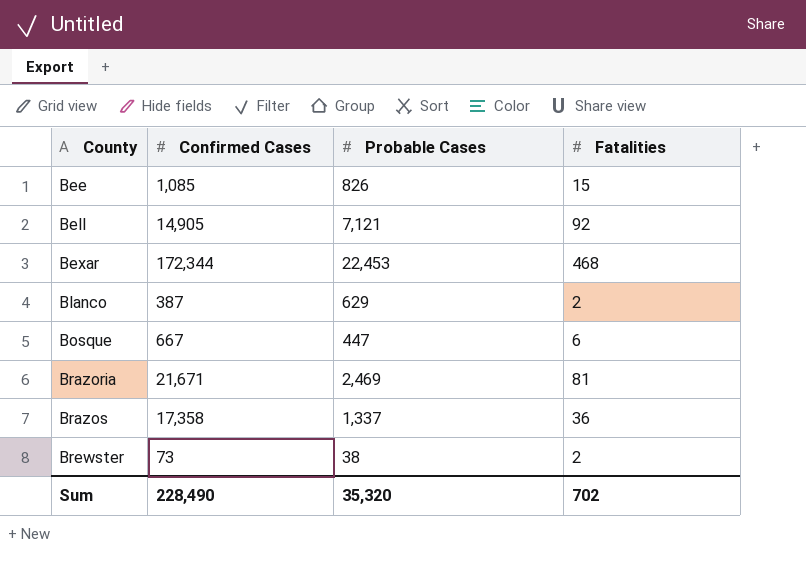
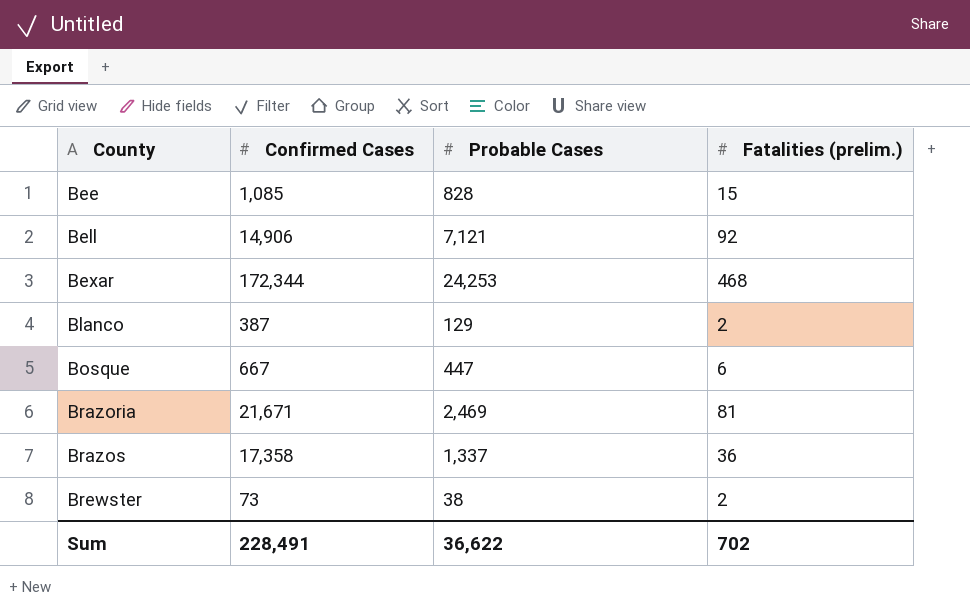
column name: Fatalities -> Fatalities (prelim.)
Bee | Probable Cases: 826 -> 828
Bell | Confirmed Cases: 14,905 -> 14,906
Bexar | Probable Cases: 22,453 -> 24,253
Blanco | Probable Cases: 629 -> 129
Sum | Confirmed Cases: 228,490 -> 228,491
Sum | Probable Cases: 35,320 -> 36,622

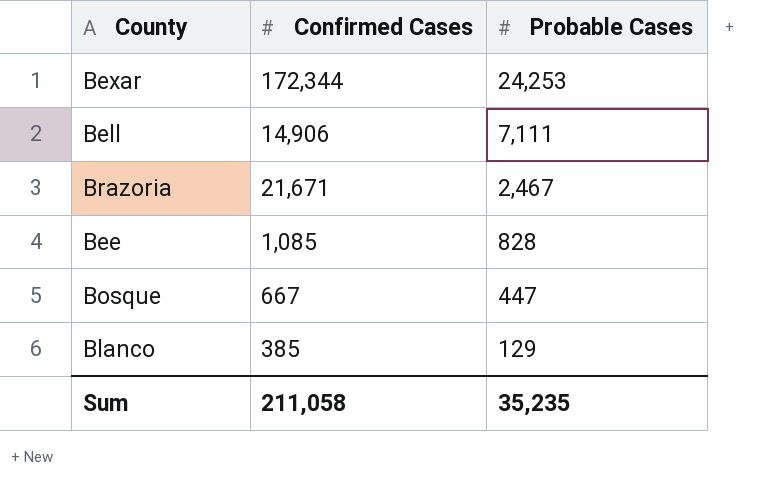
row order: County ascending -> Probable Cases descending
column Fatalities (prelim.) | position: 4 -> none
row Brazos: 17,358 | 1,337 | 36 -> none
row Brewster: 73 | 38 | 2 -> none
Bell | Probable Cases: 7,121 -> 7,111
Brazoria | Probable Cases: 2,469 -> 2,467
Blanco | Confirmed Cases: 387 -> 385
Sum | Confirmed Cases: 228,491 -> 211,058
Sum | Probable Cases: 36,622 -> 35,235

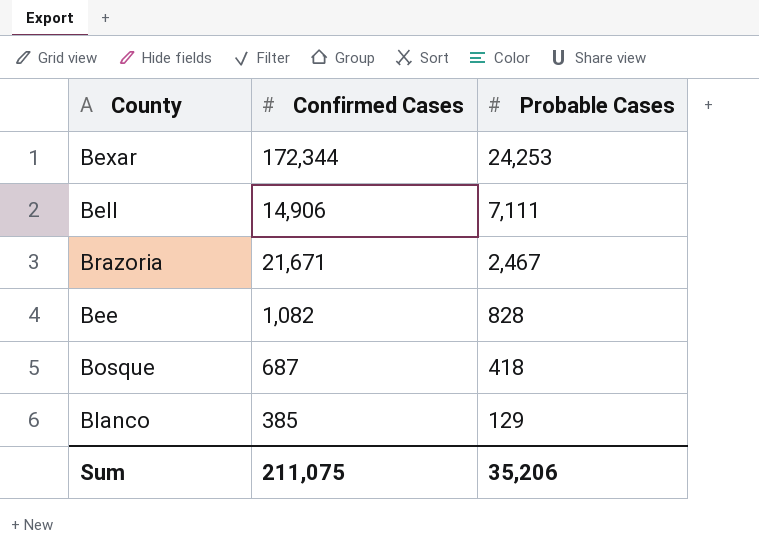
Bee | Confirmed Cases: 1,085 -> 1,082
Bosque | Confirmed Cases: 667 -> 687
Bosque | Probable Cases: 447 -> 418
Sum | Confirmed Cases: 211,058 -> 211,075
Sum | Probable Cases: 35,235 -> 35,206

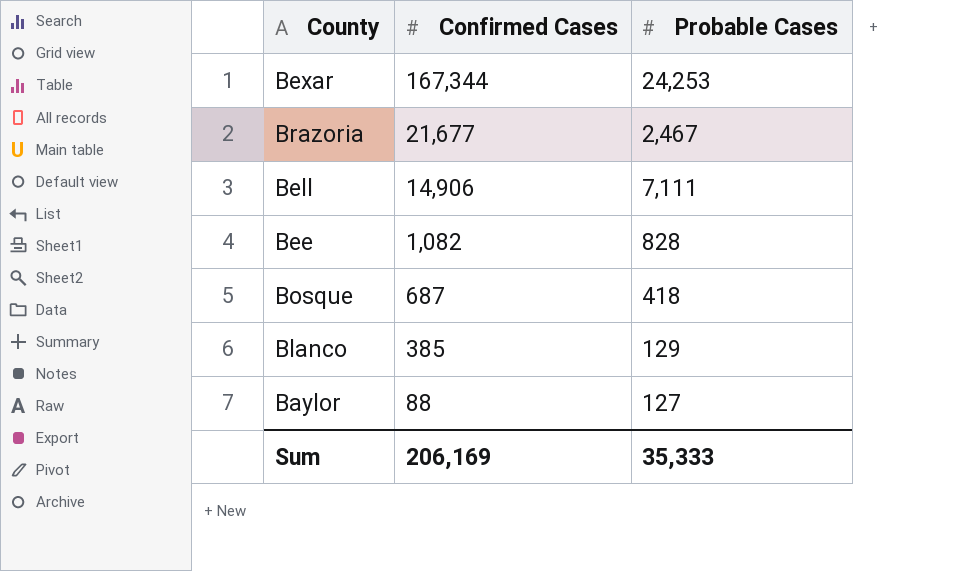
row order: Probable Cases descending -> Confirmed Cases descending
Bexar | Confirmed Cases: 172,344 -> 167,344
Brazoria | Confirmed Cases: 21,671 -> 21,677
row Baylor: none -> 88 | 127
Sum | Confirmed Cases: 211,075 -> 206,169
Sum | Probable Cases: 35,206 -> 35,333

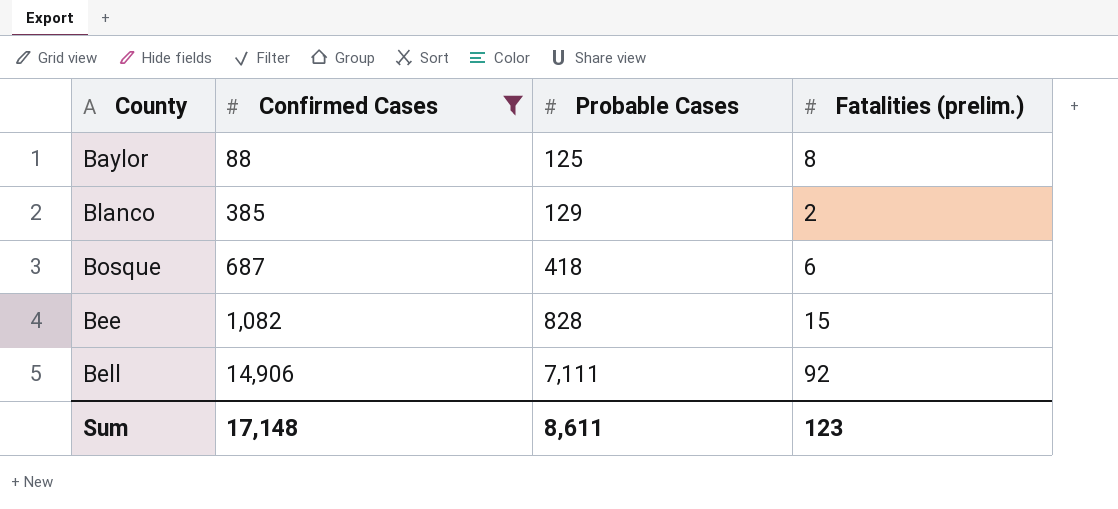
filter: none -> Confirmed Cases <= 14,906
row order: Confirmed Cases descending -> Confirmed Cases ascending
column Fatalities (prelim.) | position: none -> 4
Baylor | Probable Cases: 127 -> 125
Sum | Confirmed Cases: 206,169 -> 17,148
Sum | Probable Cases: 35,333 -> 8,611

